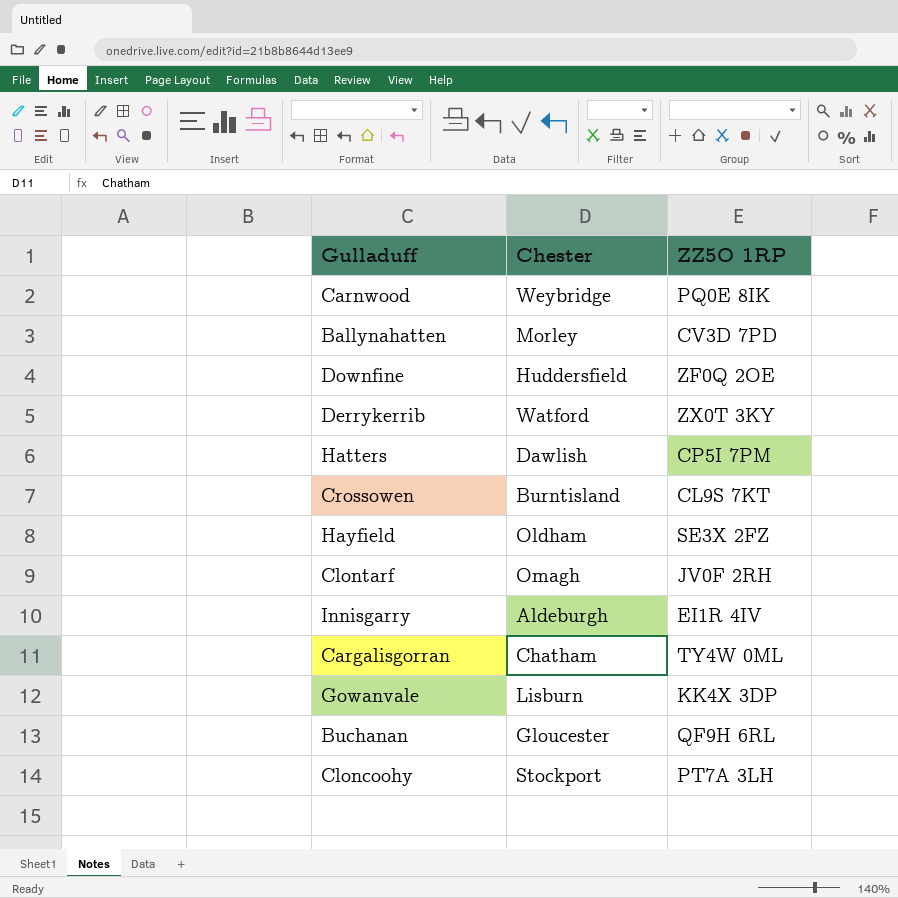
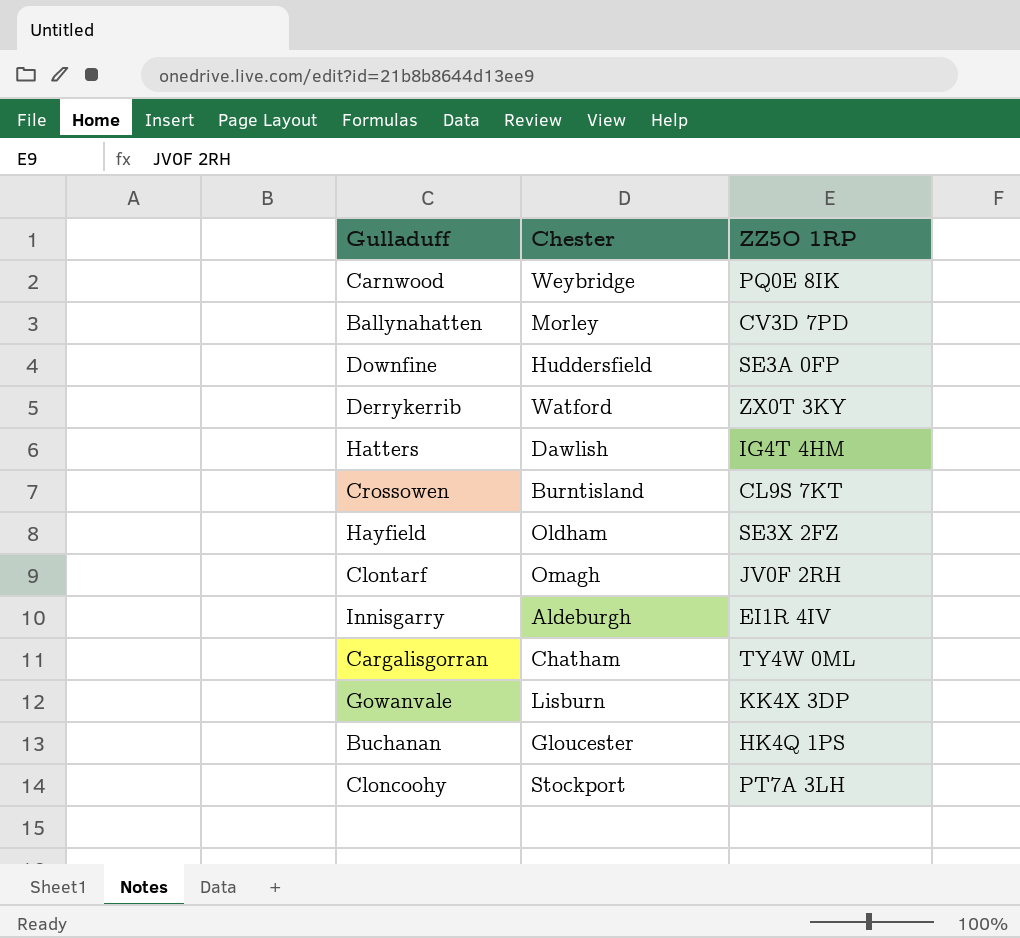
Downfine | ZZ5O 1RP: ZF0Q 2OE -> SE3A 0FP
Hatters | ZZ5O 1RP: CP5I 7PM -> IG4T 4HM
Buchanan | ZZ5O 1RP: QF9H 6RL -> HK4Q 1PS

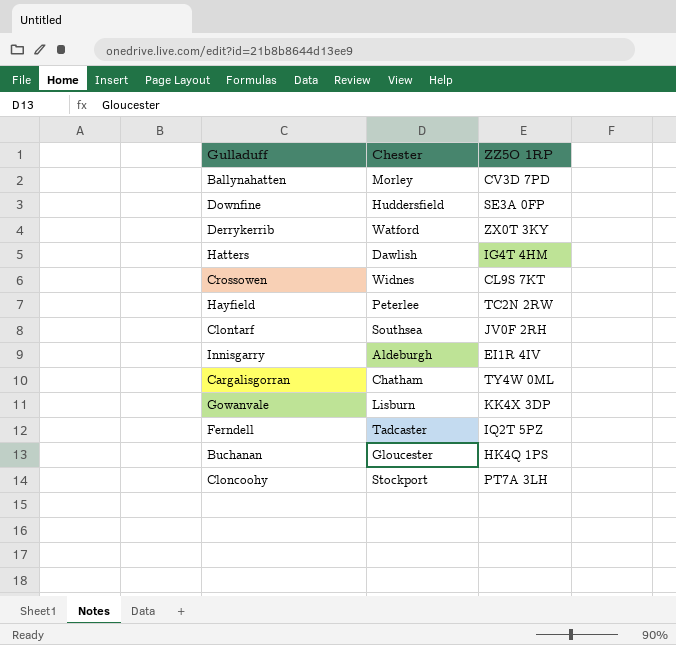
row Carnwood: Weybridge | PQ0E 8IK -> none
Crossowen | Chester: Burntisland -> Widnes
Hayfield | Chester: Oldham -> Peterlee
Hayfield | ZZ5O 1RP: SE3X 2FZ -> TC2N 2RW
Clontarf | Chester: Omagh -> Southsea
row Ferndell: none -> Tadcaster | IQ2T 5PZ

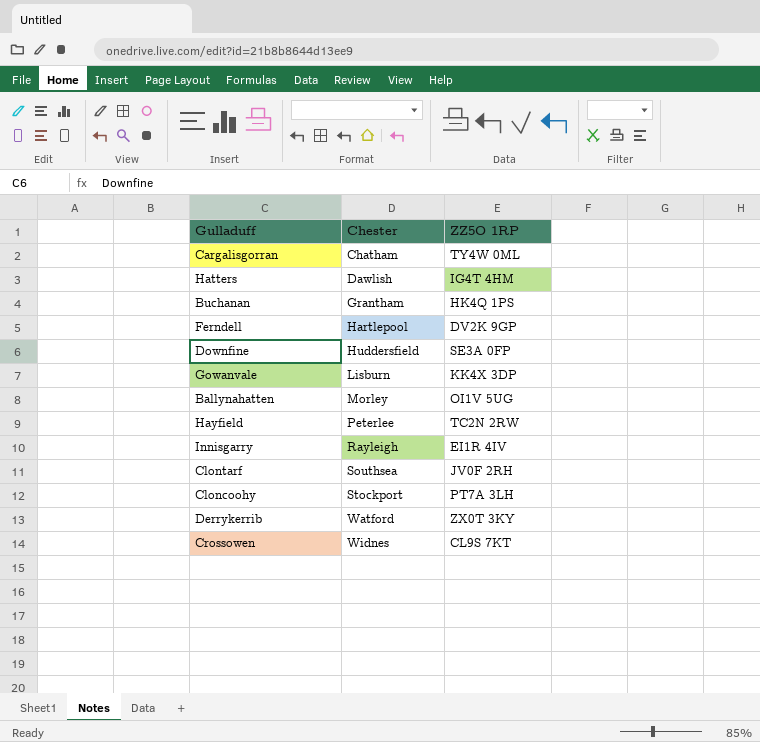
row order: none -> Chester ascending
Buchanan | Chester: Gloucester -> Grantham
Ferndell | Chester: Tadcaster -> Hartlepool
Ferndell | ZZ5O 1RP: IQ2T 5PZ -> DV2K 9GP
Ballynahatten | ZZ5O 1RP: CV3D 7PD -> OI1V 5UG
Innisgarry | Chester: Aldeburgh -> Rayleigh

